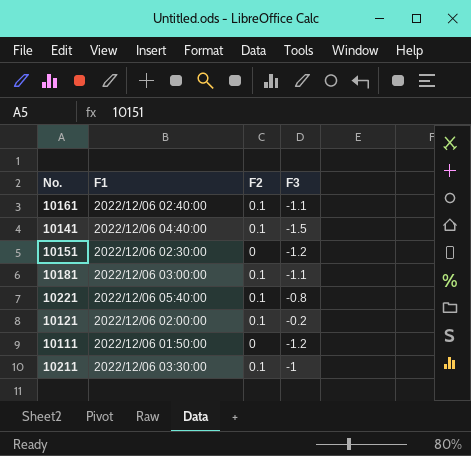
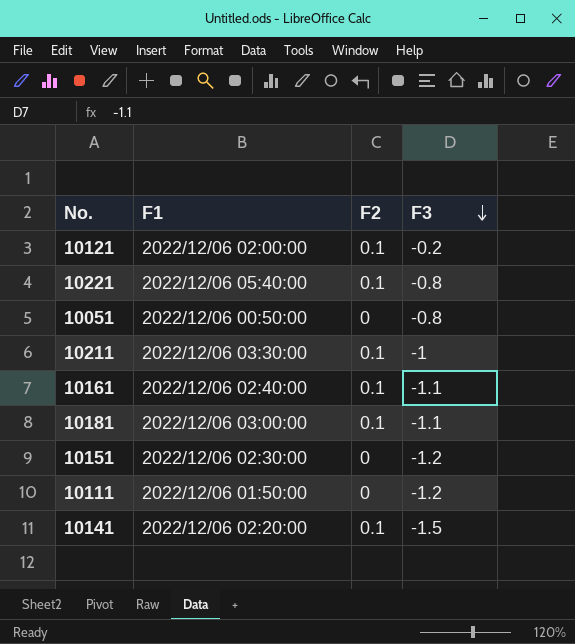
row order: none -> F3 descending
row 10051: none -> 2022/12/06 00:50:00 | 0 | -0.8
10141 | F1: 2022/12/06 04:40:00 -> 2022/12/06 02:20:00

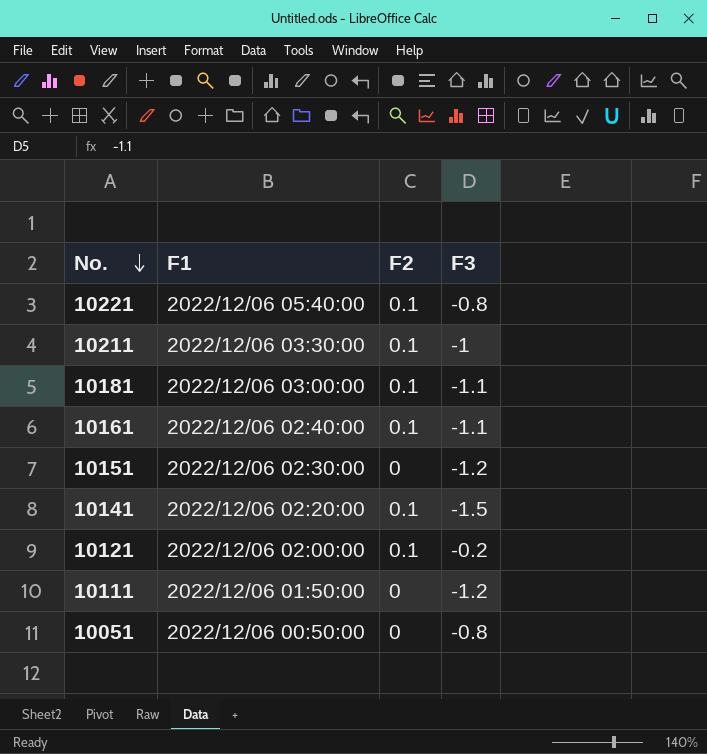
row order: F3 descending -> No. descending

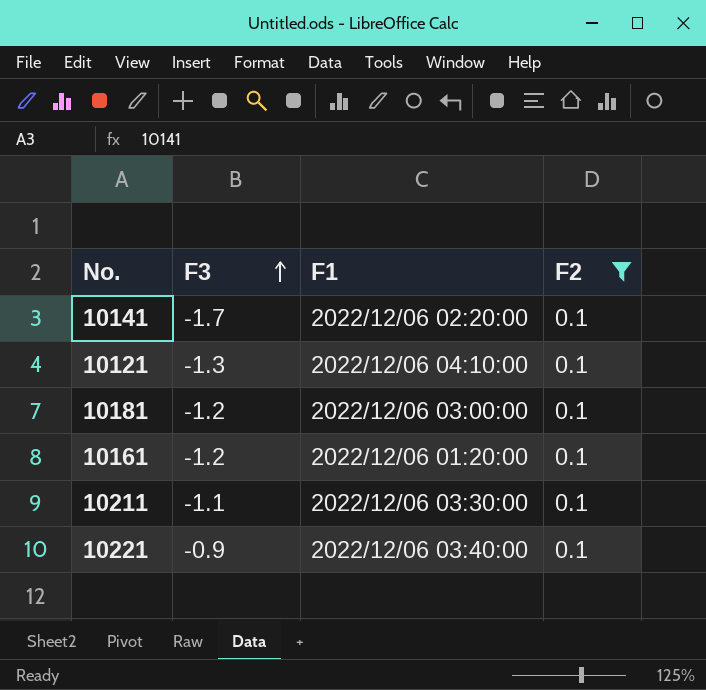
filter: none -> F2 = 0.1
row order: No. descending -> F3 ascending
column F3 | position: 4 -> 2
10141 | F3: -1.5 -> -1.7
10121 | F3: -0.2 -> -1.3
10121 | F1: 2022/12/06 02:00:00 -> 2022/12/06 04:10:00
10181 | F3: -1.1 -> -1.2
10161 | F3: -1.1 -> -1.2
10161 | F1: 2022/12/06 02:40:00 -> 2022/12/06 01:20:00
10211 | F3: -1 -> -1.1
10221 | F3: -0.8 -> -0.9
10221 | F1: 2022/12/06 05:40:00 -> 2022/12/06 03:40:00

